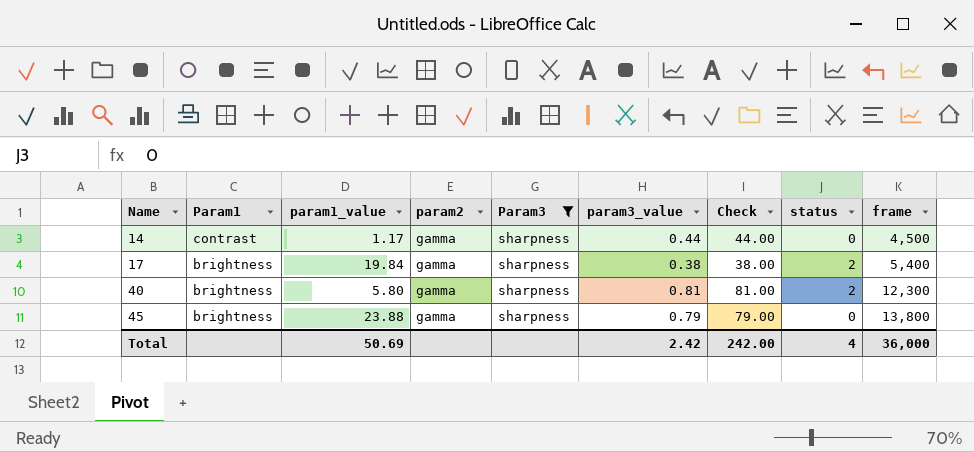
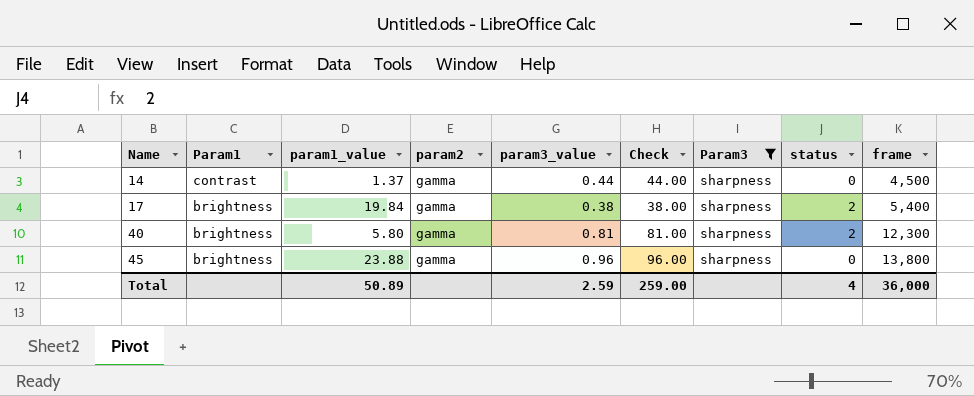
column Param3 | position: 5 -> 7
14 | param1_value: 1.17 -> 1.37
45 | param3_value: 0.79 -> 0.96
45 | Check: 79.00 -> 96.00
Total | param1_value: 50.69 -> 50.89
Total | param3_value: 2.42 -> 2.59
Total | Check: 242.00 -> 259.00

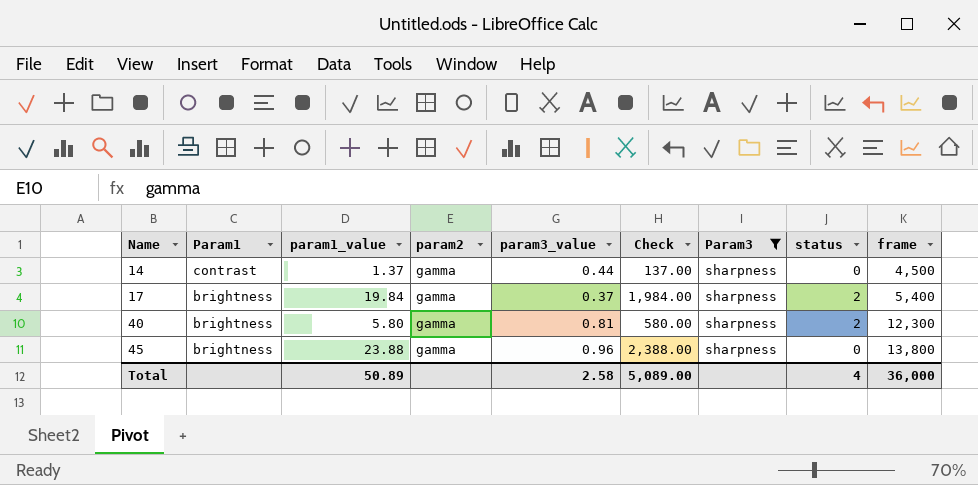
column Check | formula: [param3_value] * 100 -> [param1_value] * 100
17 | param3_value: 0.38 -> 0.37
Total | param3_value: 2.59 -> 2.58
Total | Check: 259.00 -> 5,089.00

